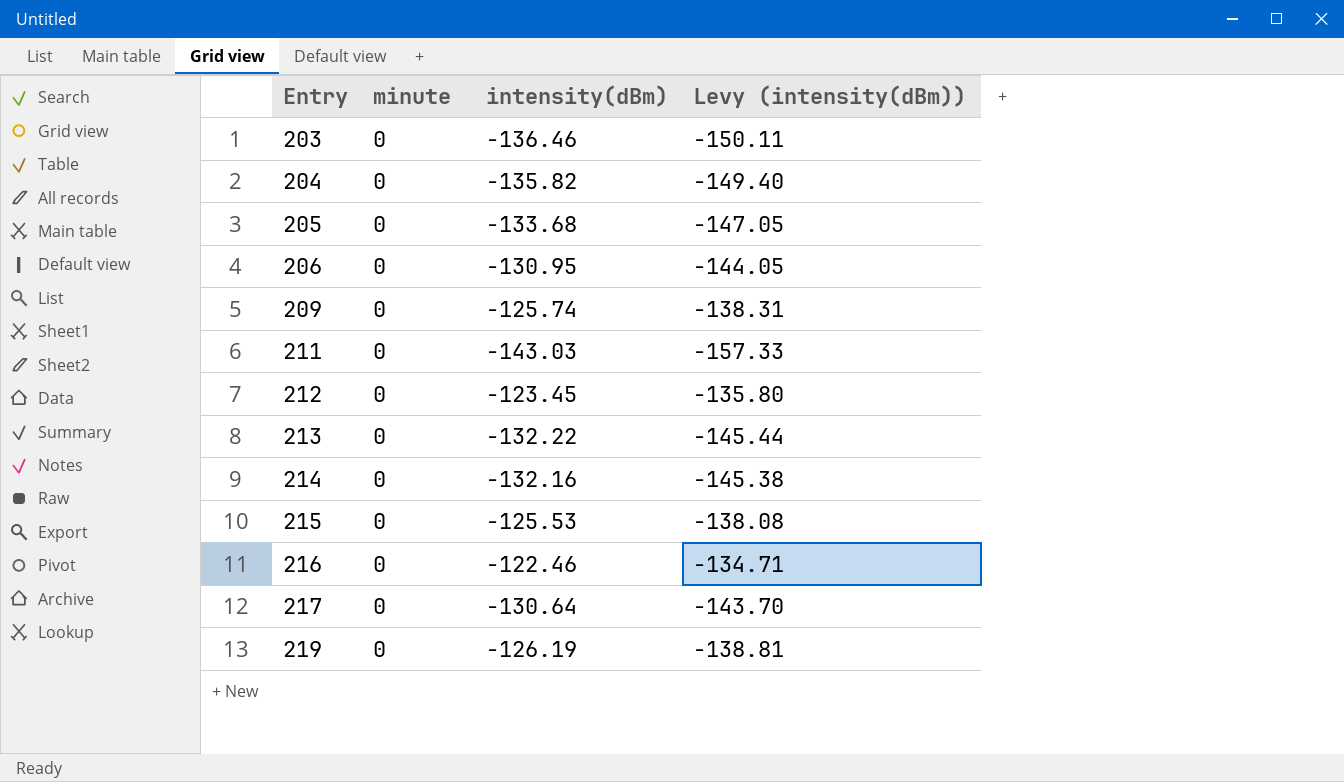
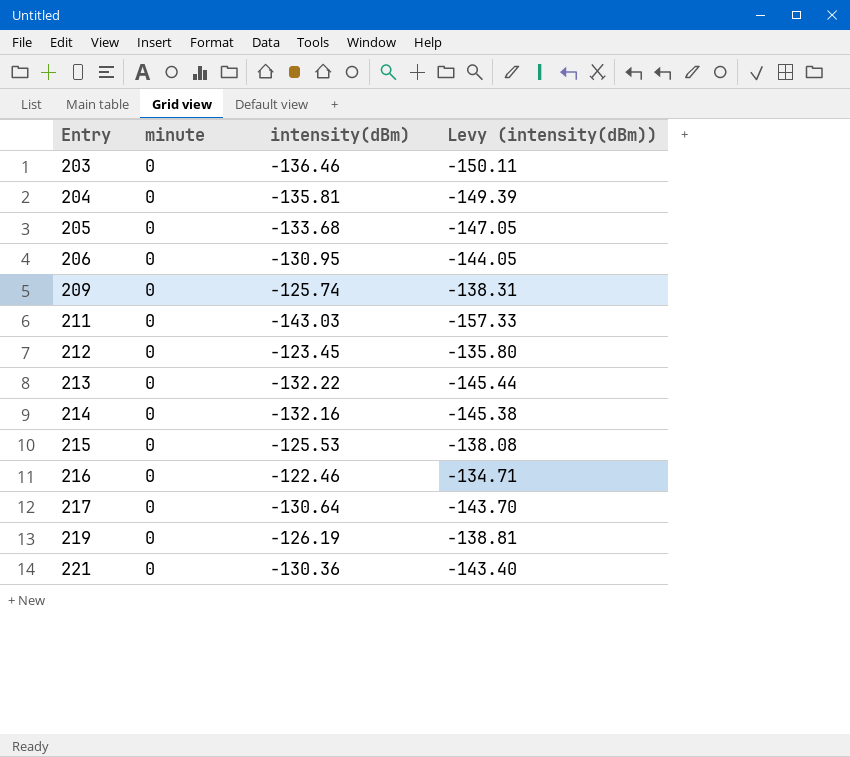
204 | intensity(dBm): -135.82 -> -135.81
204 | Levy (intensity(dBm)): -149.40 -> -149.39
row 221: none -> 0 | -130.36 | -143.40

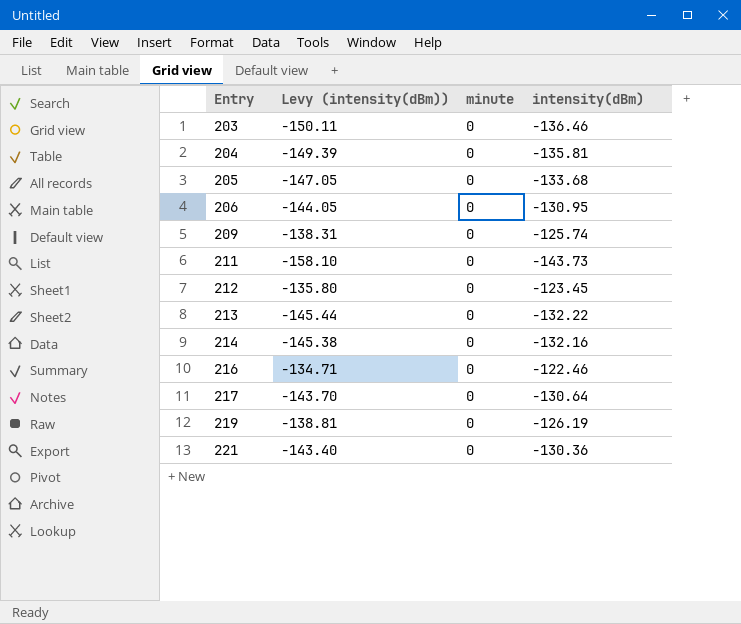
column Levy (intensity(dBm)) | position: 4 -> 2
row 215: 0 | -125.53 | -138.08 -> none
211 | Levy (intensity(dBm)): -157.33 -> -158.10
211 | intensity(dBm): -143.03 -> -143.73

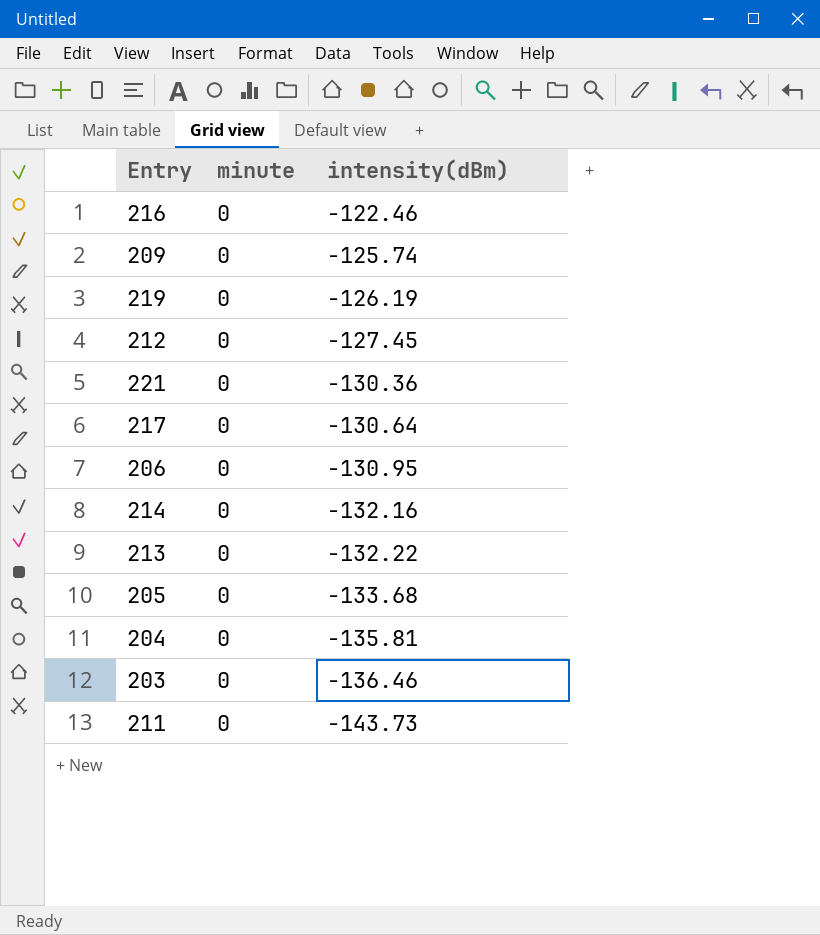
row order: Entry ascending -> intensity(dBm) descending
column Levy (intensity(dBm)) | formula: [intensity(dBm)] * 1.1 -> none
212 | intensity(dBm): -123.45 -> -127.45

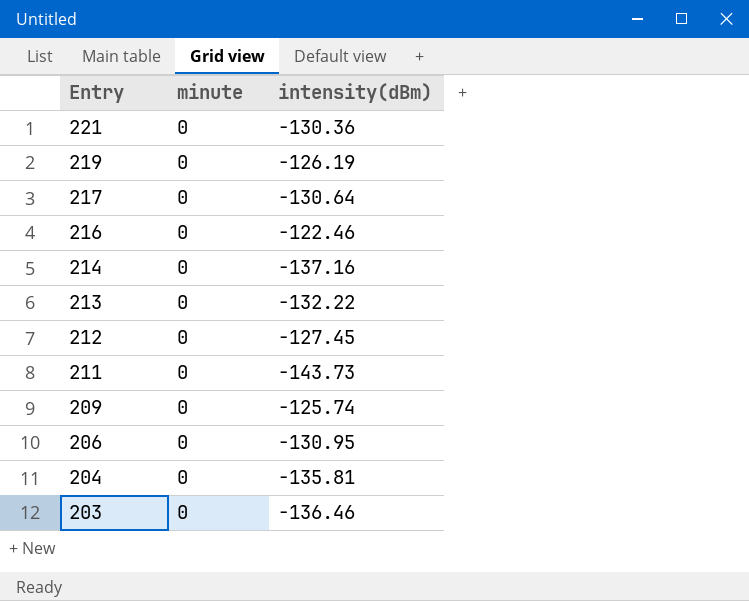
row order: intensity(dBm) descending -> Entry descending
row 205: 0 | -133.68 -> none
214 | intensity(dBm): -132.16 -> -137.16

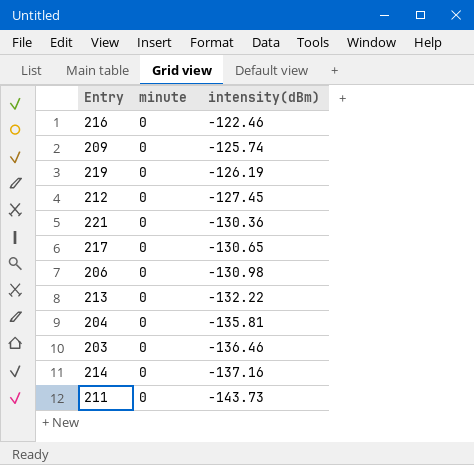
row order: Entry descending -> intensity(dBm) descending
217 | intensity(dBm): -130.64 -> -130.65
206 | intensity(dBm): -130.95 -> -130.98

